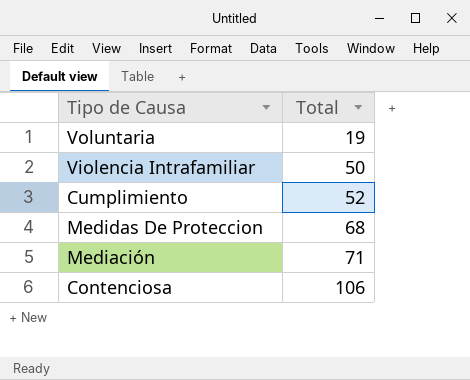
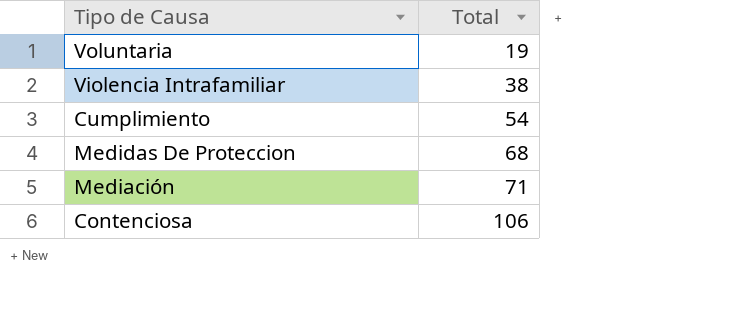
Violencia Intrafamiliar | Total: 50 -> 38
Cumplimiento | Total: 52 -> 54

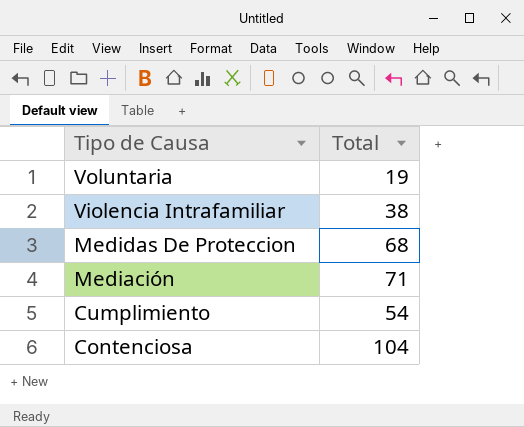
row order: Total ascending -> Tipo de Causa descending
Contenciosa | Total: 106 -> 104

